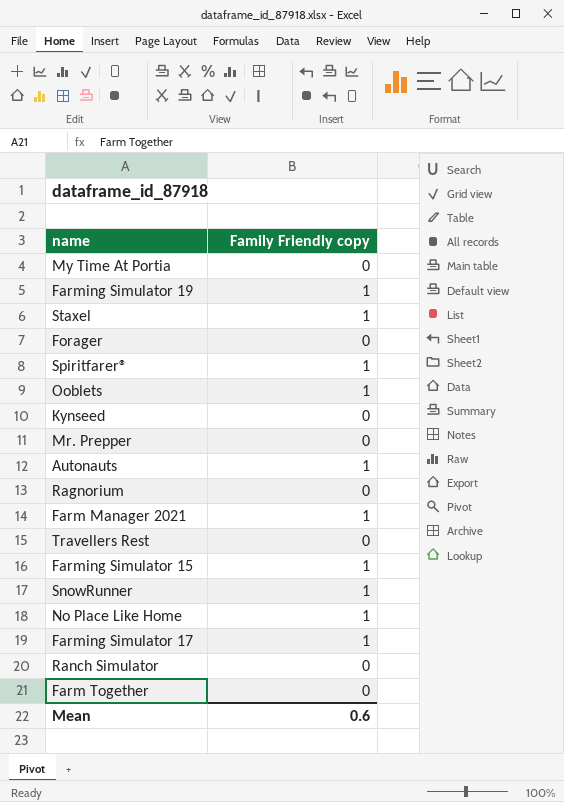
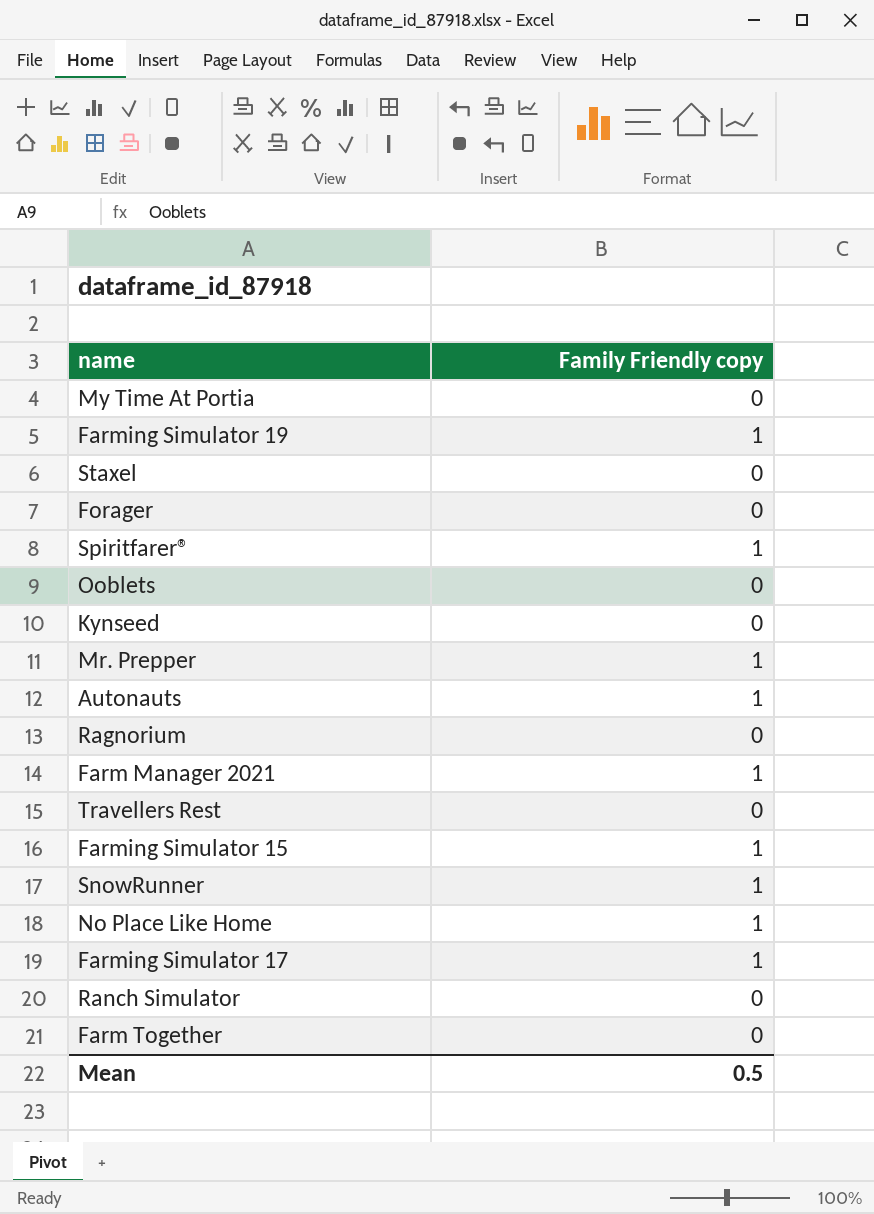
Staxel | Family Friendly copy: 1 -> 0
Ooblets | Family Friendly copy: 1 -> 0
Mr. Prepper | Family Friendly copy: 0 -> 1
Mean | Family Friendly copy: 0.6 -> 0.5

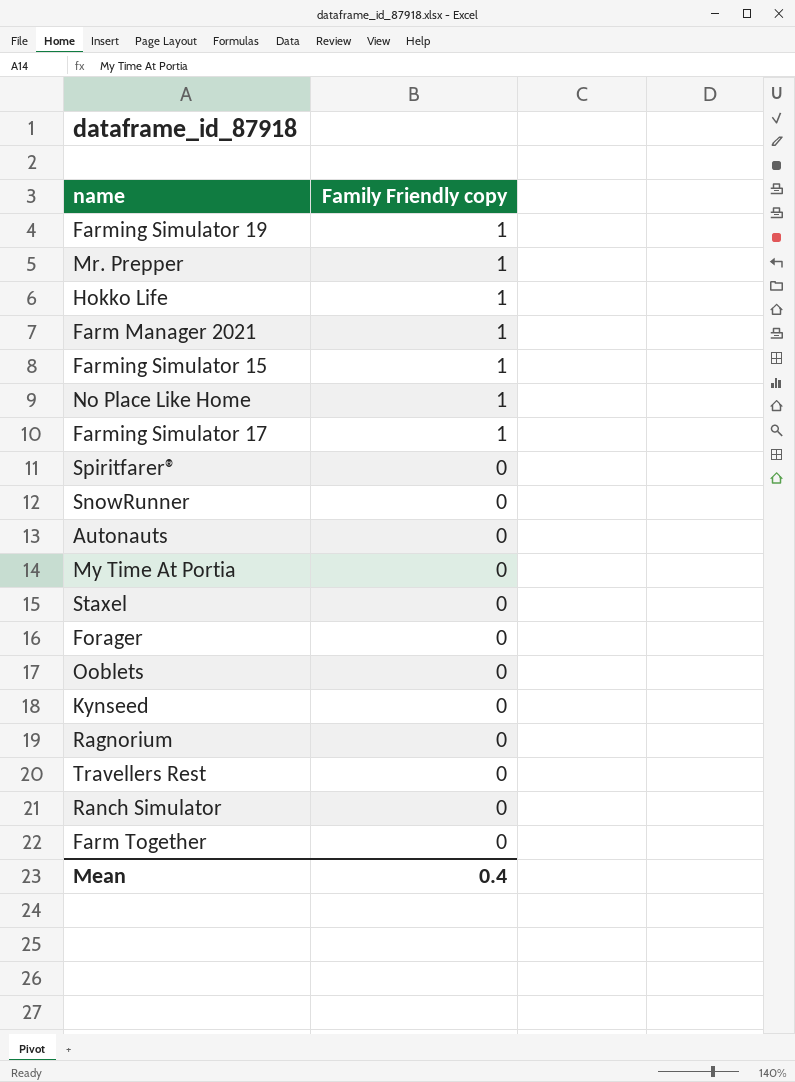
row order: none -> Family Friendly copy descending
row Hokko Life: none -> 1
Spiritfarer® | Family Friendly copy: 1 -> 0
SnowRunner | Family Friendly copy: 1 -> 0
Autonauts | Family Friendly copy: 1 -> 0
Mean | Family Friendly copy: 0.5 -> 0.4

